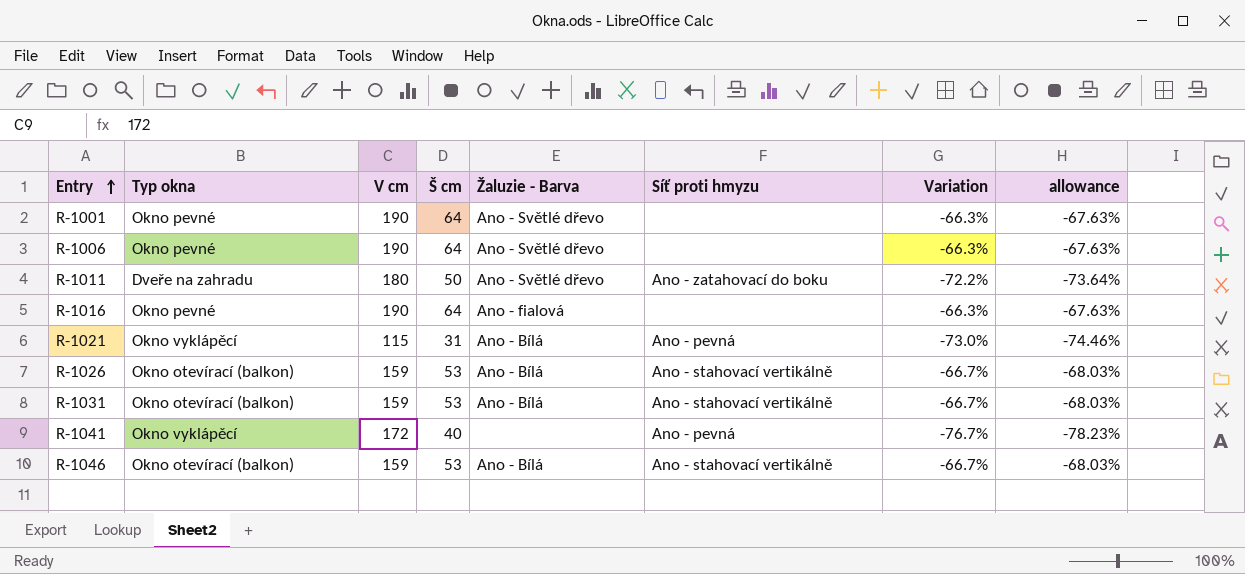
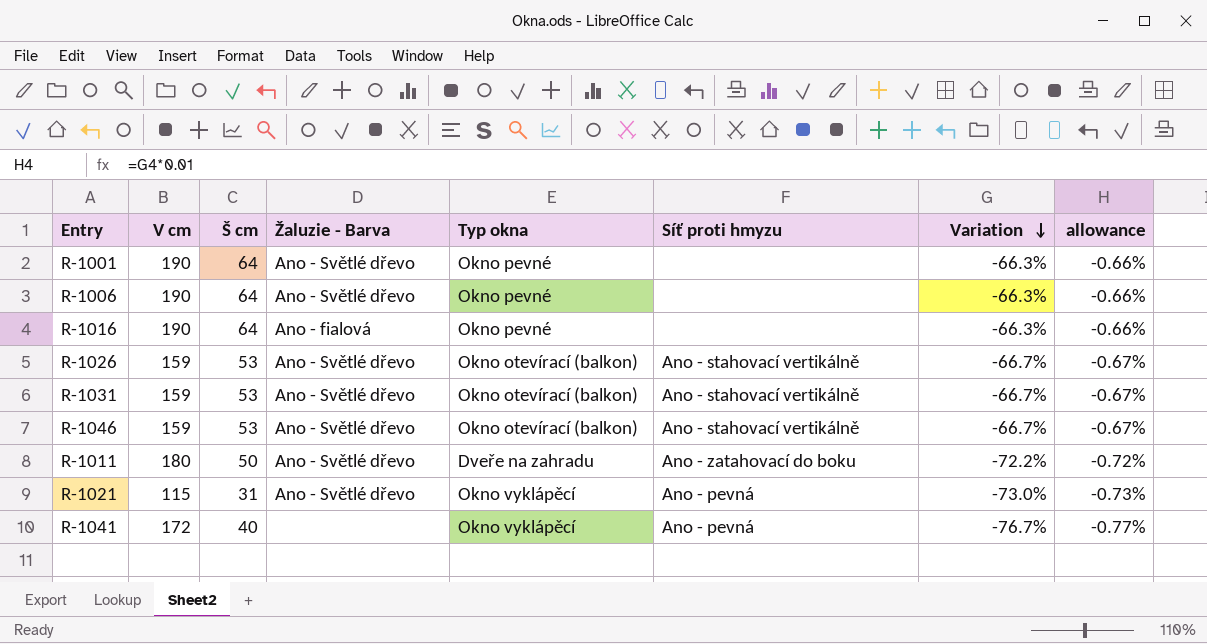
row order: Entry ascending -> Variation descending
column Typ okna | position: 2 -> 5
column allowance | formula: [Variation] * 1.02 -> [Variation] * 0.01
R-1026 | Žaluzie - Barva: Ano - Bílá -> Ano - Světlé dřevo
R-1031 | Žaluzie - Barva: Ano - Bílá -> Ano - Světlé dřevo
R-1046 | Žaluzie - Barva: Ano - Bílá -> Ano - Světlé dřevo
R-1021 | Žaluzie - Barva: Ano - Bílá -> Ano - Světlé dřevo

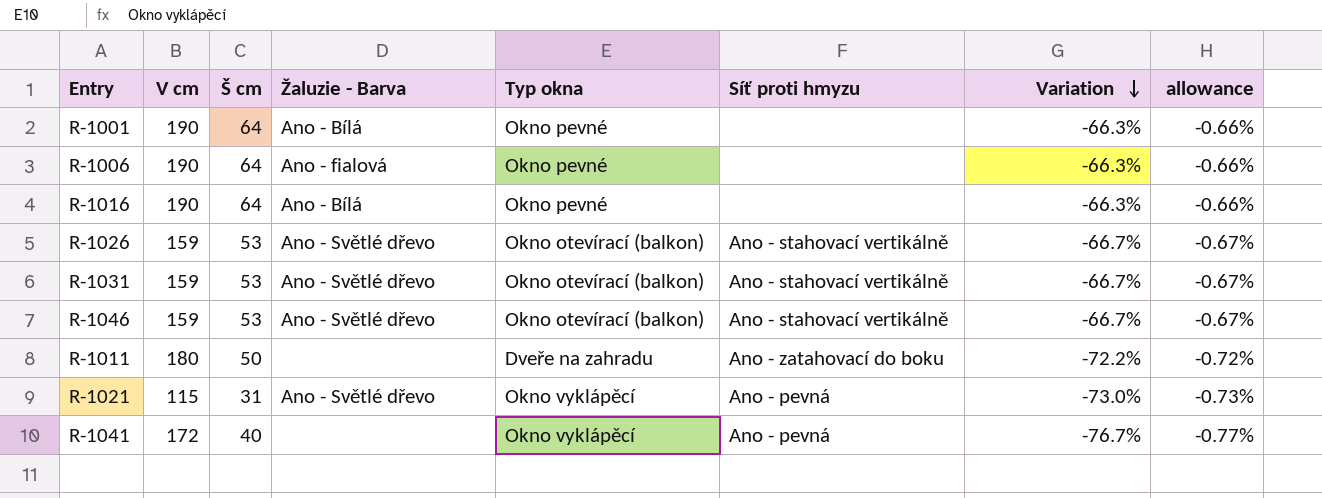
R-1001 | Žaluzie - Barva: Ano - Světlé dřevo -> Ano - Bílá
R-1006 | Žaluzie - Barva: Ano - Světlé dřevo -> Ano - fialová
R-1016 | Žaluzie - Barva: Ano - fialová -> Ano - Bílá
R-1011 | Žaluzie - Barva: Ano - Světlé dřevo -> none

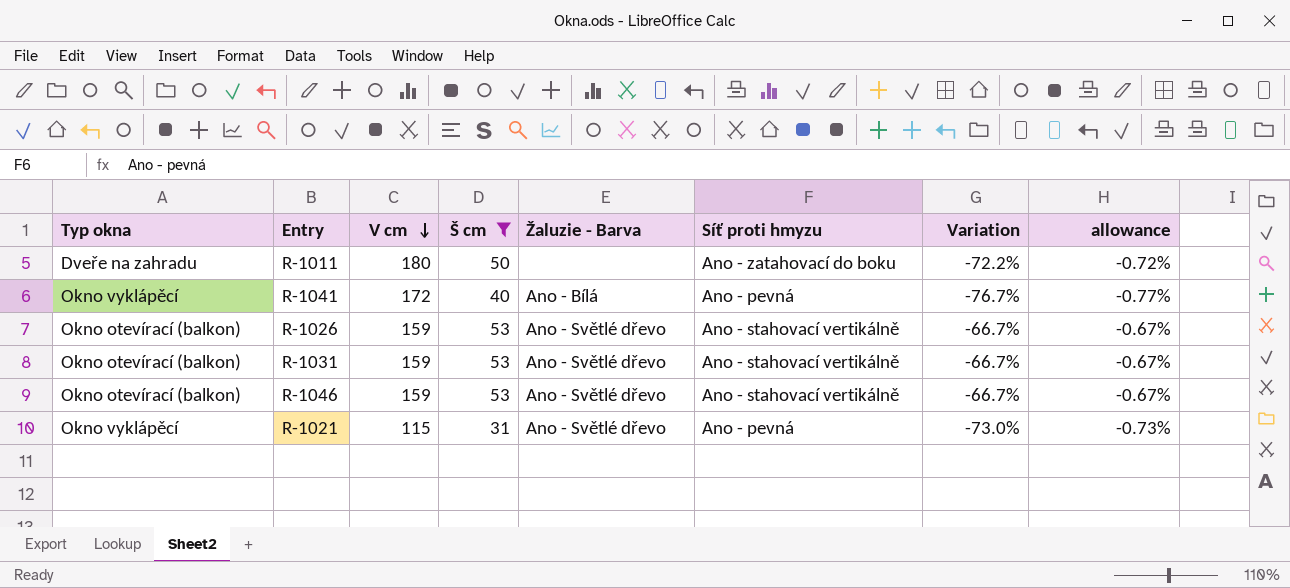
filter: none -> Š cm != 64
row order: Variation descending -> V cm descending
column Typ okna | position: 5 -> 1
R-1041 | Žaluzie - Barva: none -> Ano - Bílá

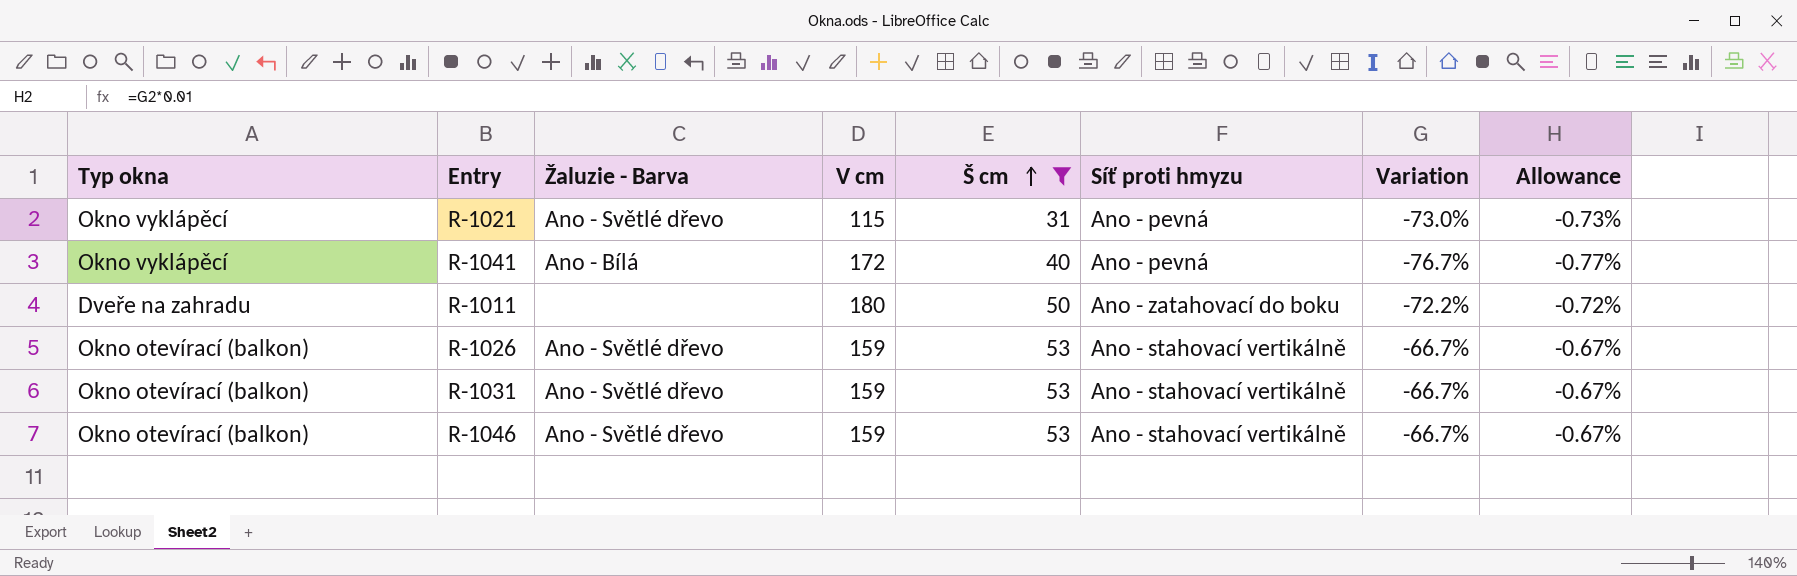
row order: V cm descending -> Š cm ascending
column Žaluzie - Barva | position: 5 -> 3
column name: allowance -> Allowance

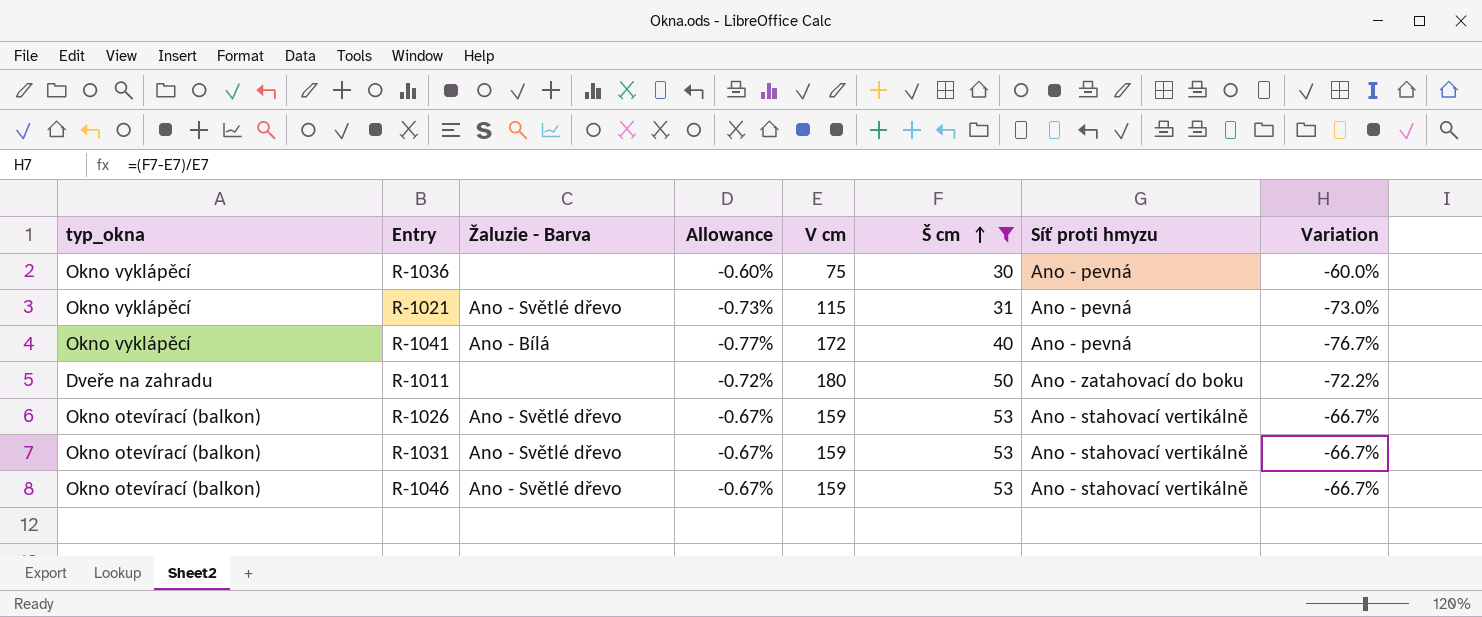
column name: Typ okna -> typ_okna
column Allowance | position: 8 -> 4
row R-1036: none -> Okno vyklápěcí | none | -0.60% | 75 | 30 | Ano - pevná | -60.0%

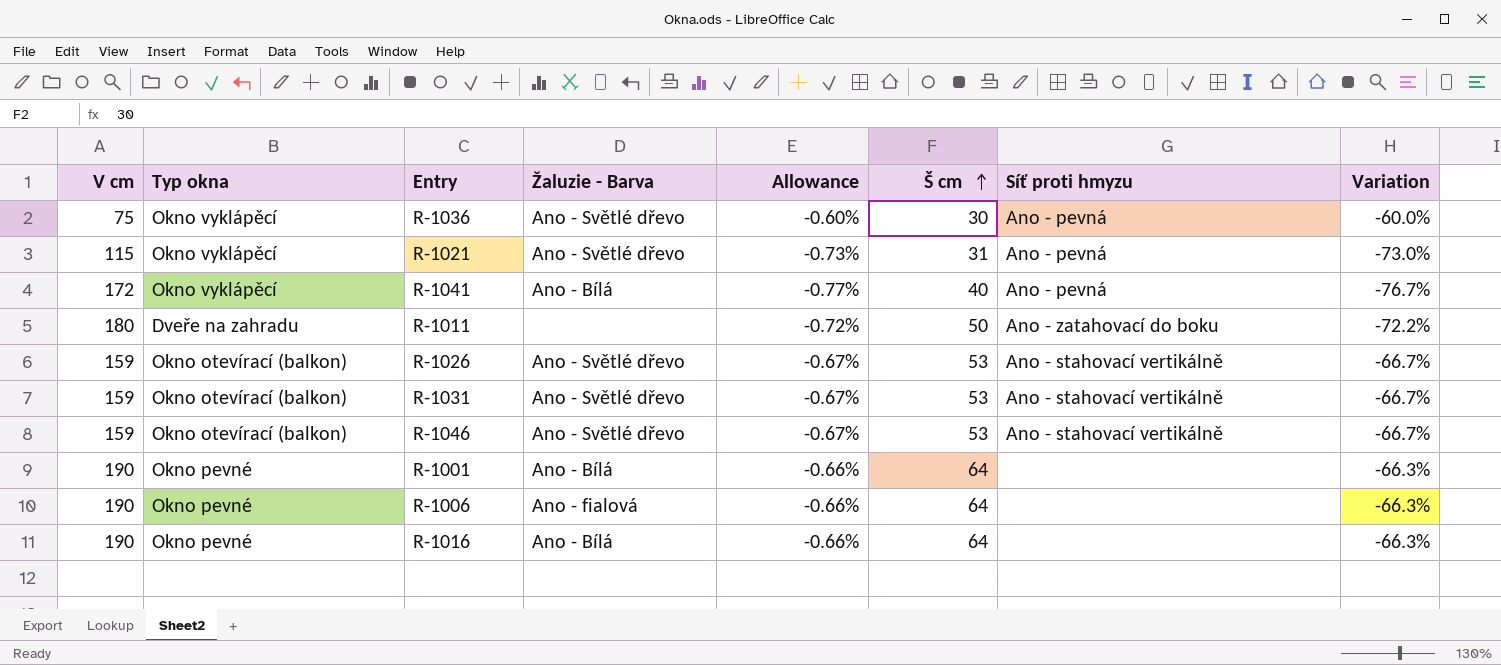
filter: Š cm != 64 -> none
column V cm | position: 5 -> 1
column name: typ_okna -> Typ okna
R-1036 | Žaluzie - Barva: none -> Ano - Světlé dřevo

